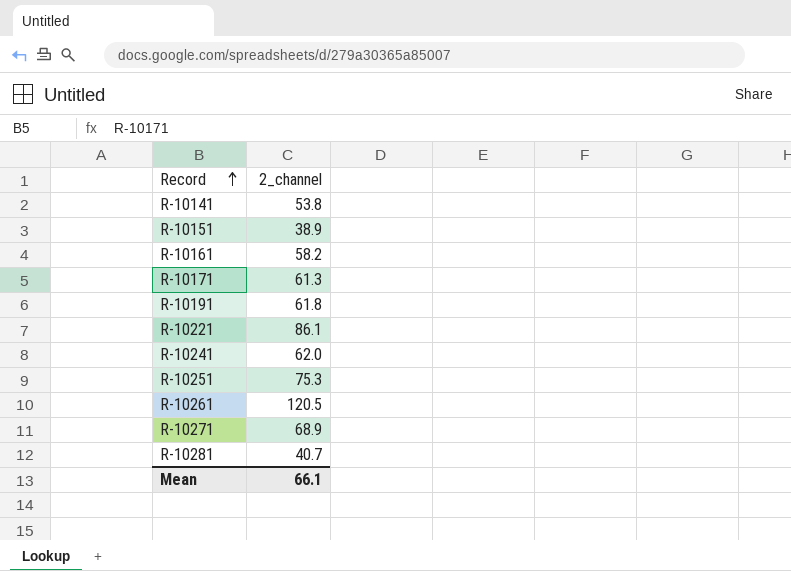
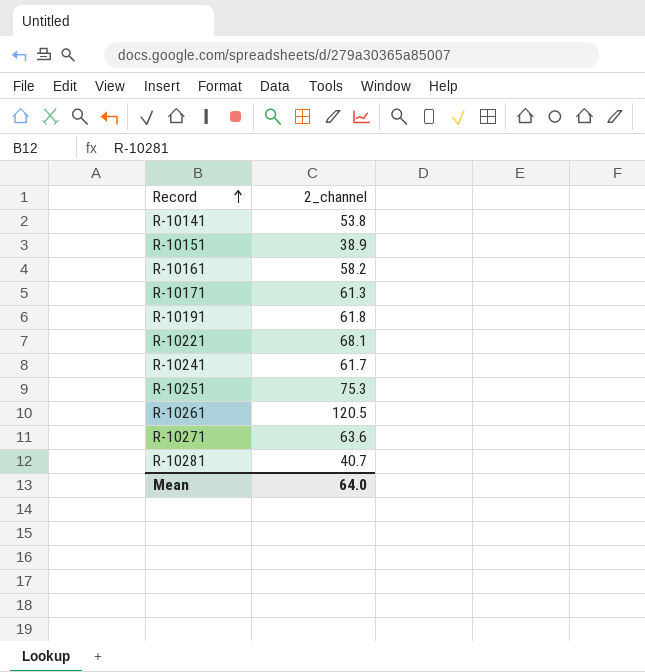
R-10221 | 2_channel: 86.1 -> 68.1
R-10241 | 2_channel: 62.0 -> 61.7
R-10271 | 2_channel: 68.9 -> 63.6
Mean | 2_channel: 66.1 -> 64.0

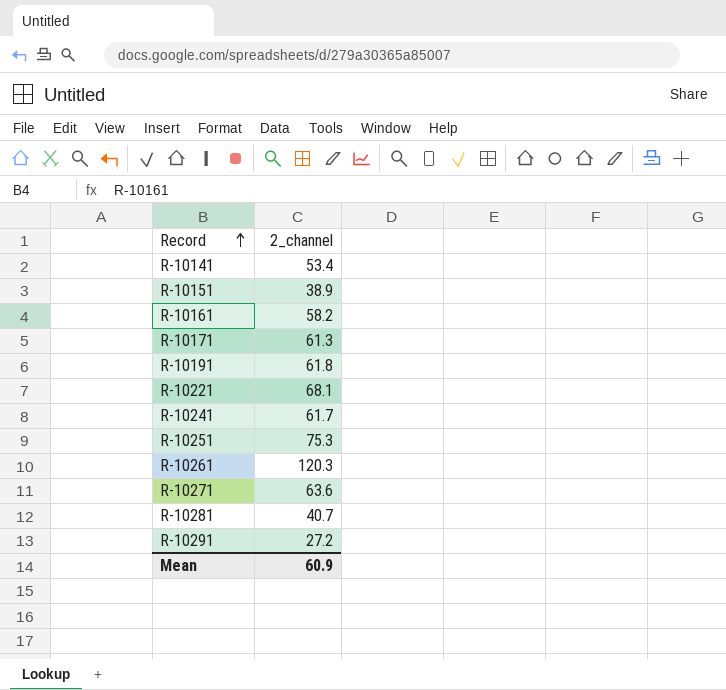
R-10141 | 2_channel: 53.8 -> 53.4
R-10261 | 2_channel: 120.5 -> 120.3
row R-10291: none -> 27.2
Mean | 2_channel: 64.0 -> 60.9

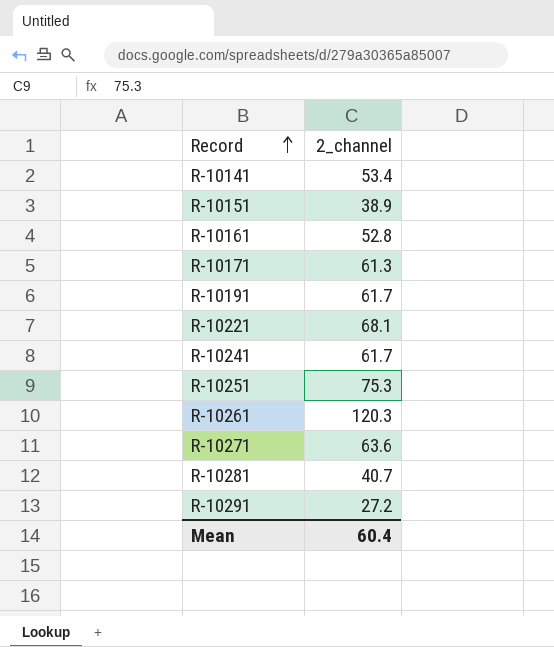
R-10161 | 2_channel: 58.2 -> 52.8
R-10191 | 2_channel: 61.8 -> 61.7
Mean | 2_channel: 60.9 -> 60.4

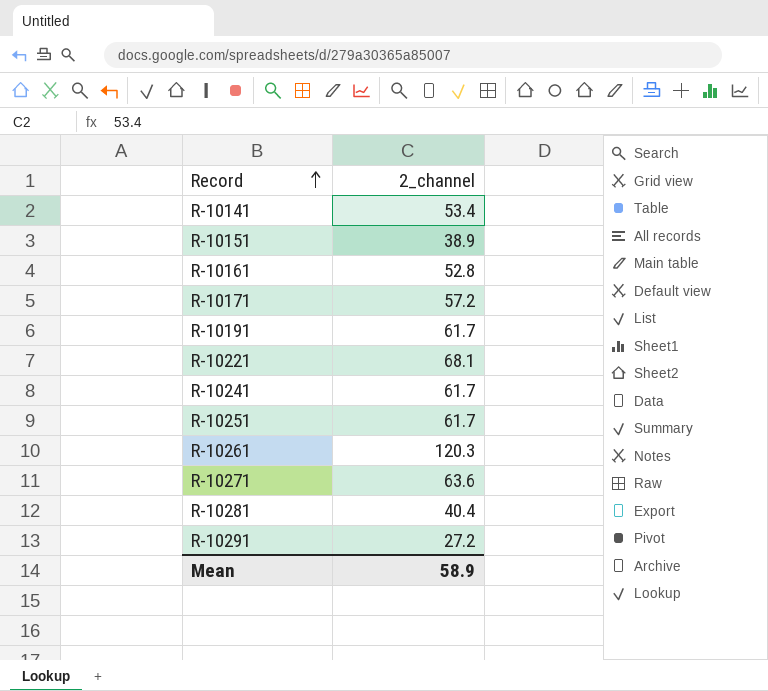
R-10171 | 2_channel: 61.3 -> 57.2
R-10251 | 2_channel: 75.3 -> 61.7
R-10281 | 2_channel: 40.7 -> 40.4
Mean | 2_channel: 60.4 -> 58.9

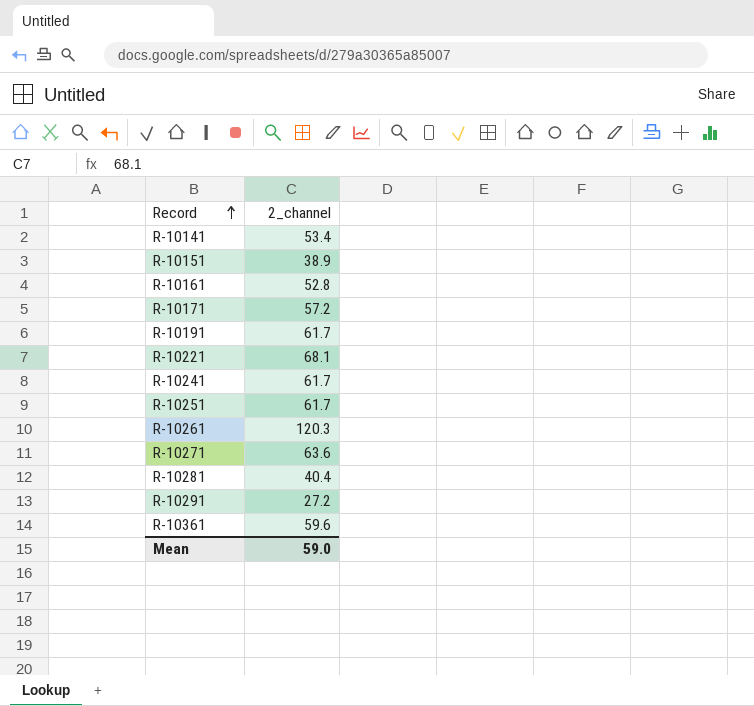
row R-10361: none -> 59.6
Mean | 2_channel: 58.9 -> 59.0

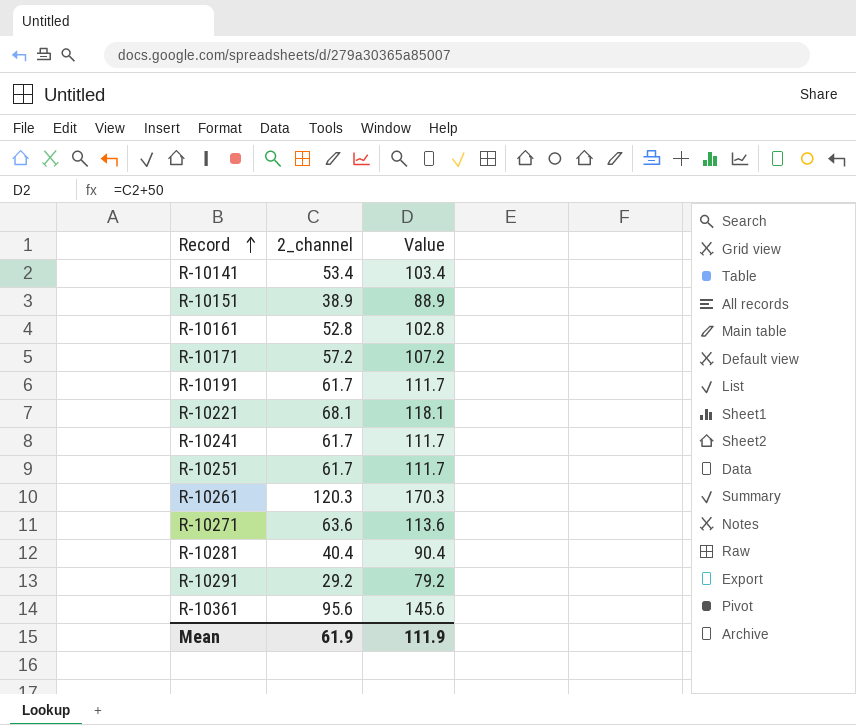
column Value | formula: none -> [2_channel] + 50
R-10291 | 2_channel: 27.2 -> 29.2
R-10361 | 2_channel: 59.6 -> 95.6
Mean | 2_channel: 59.0 -> 61.9

